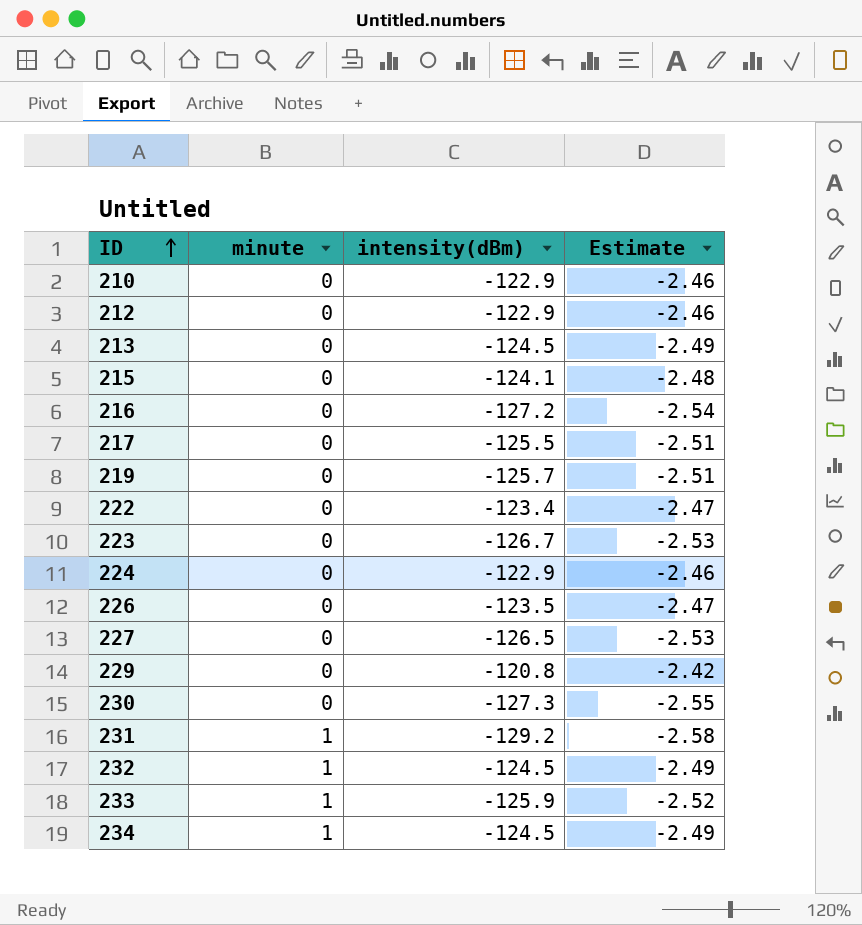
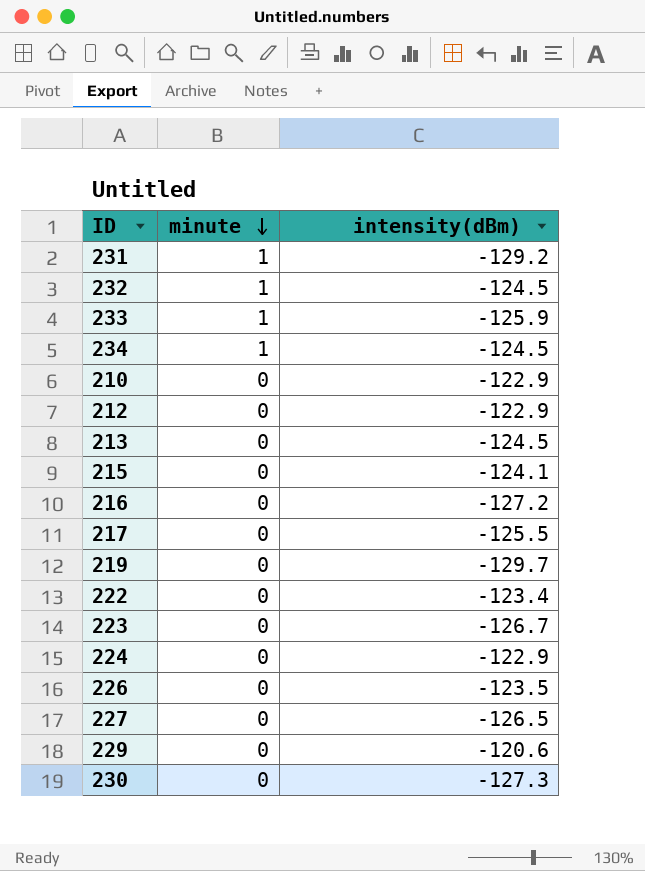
row order: ID ascending -> minute descending
column Estimate | formula: [intensity(dBm)] * 0.02 -> none
219 | intensity(dBm): -125.7 -> -129.7
229 | intensity(dBm): -120.8 -> -120.6

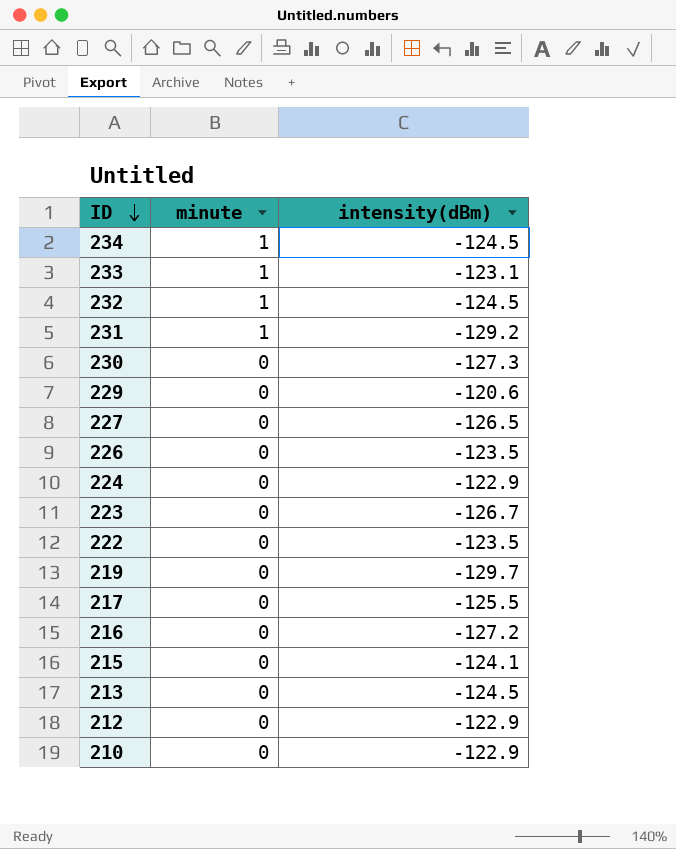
row order: minute descending -> ID descending
233 | intensity(dBm): -125.9 -> -123.1
222 | intensity(dBm): -123.4 -> -123.5

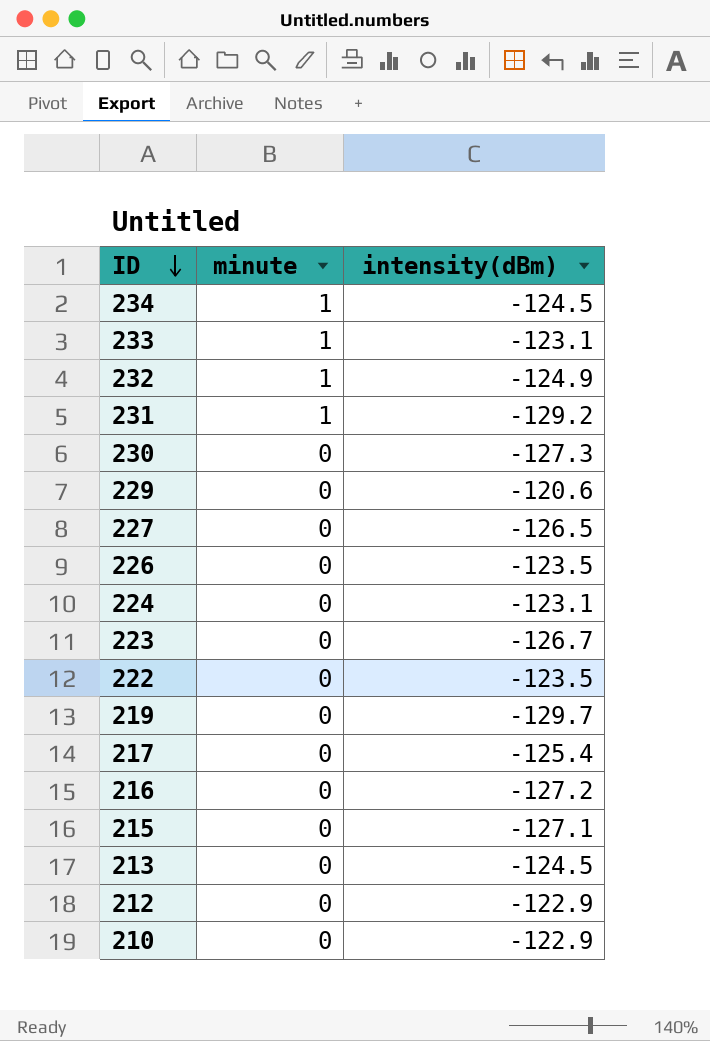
232 | intensity(dBm): -124.5 -> -124.9
224 | intensity(dBm): -122.9 -> -123.1
217 | intensity(dBm): -125.5 -> -125.4
215 | intensity(dBm): -124.1 -> -127.1

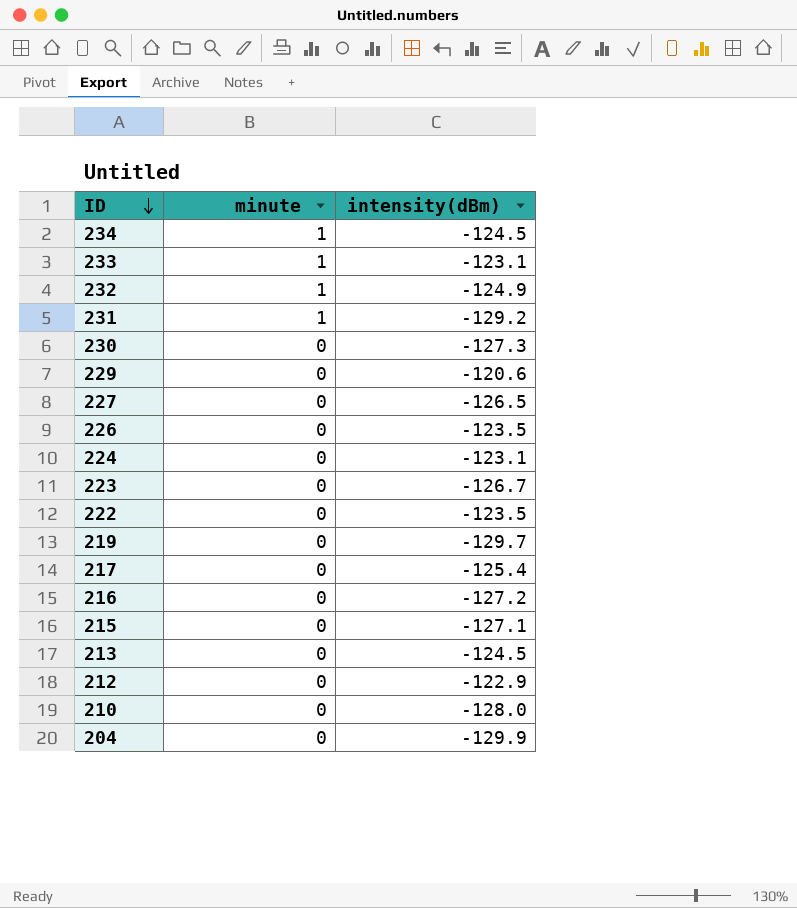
210 | intensity(dBm): -122.9 -> -128.0
row 204: none -> 0 | -129.9

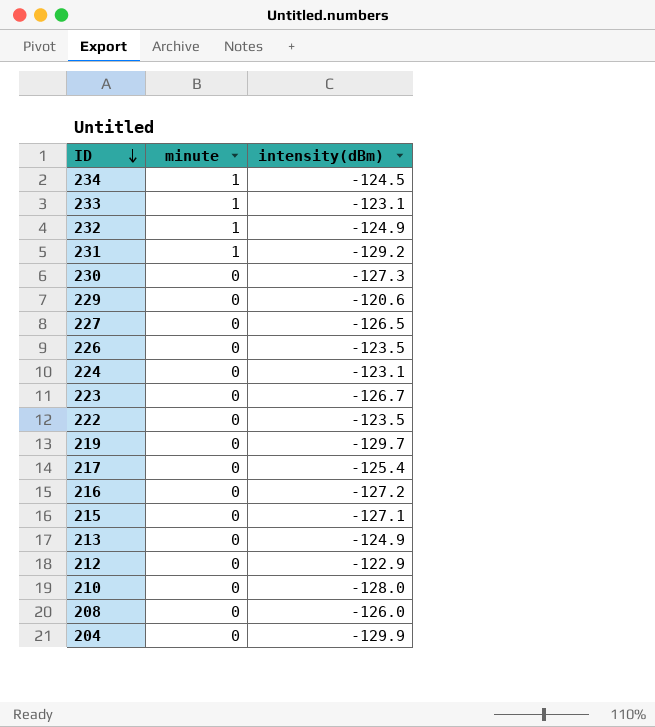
213 | intensity(dBm): -124.5 -> -124.9
row 208: none -> 0 | -126.0

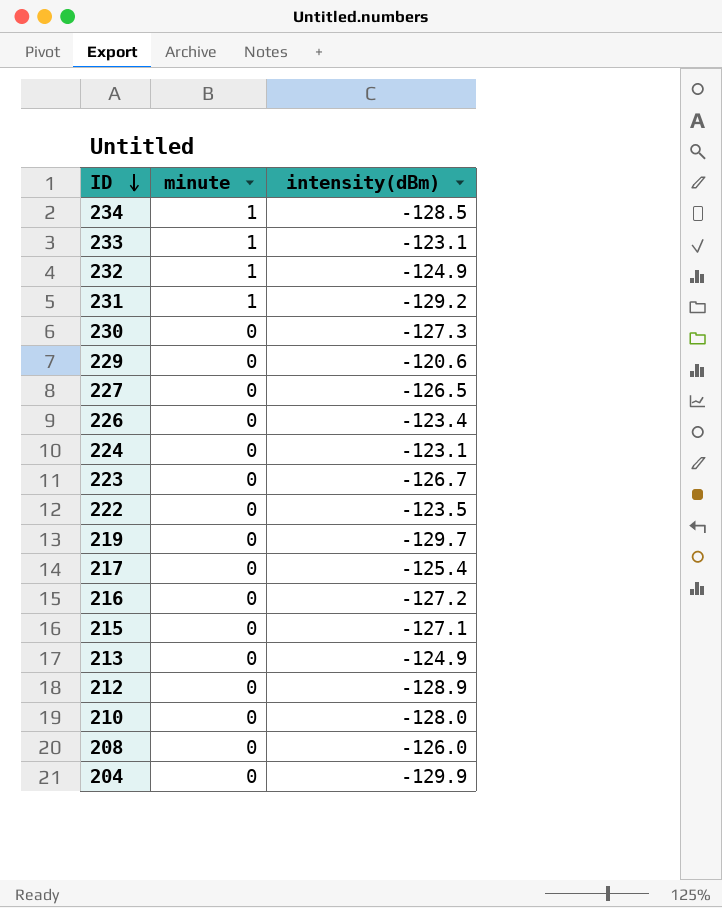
234 | intensity(dBm): -124.5 -> -128.5
226 | intensity(dBm): -123.5 -> -123.4
212 | intensity(dBm): -122.9 -> -128.9

